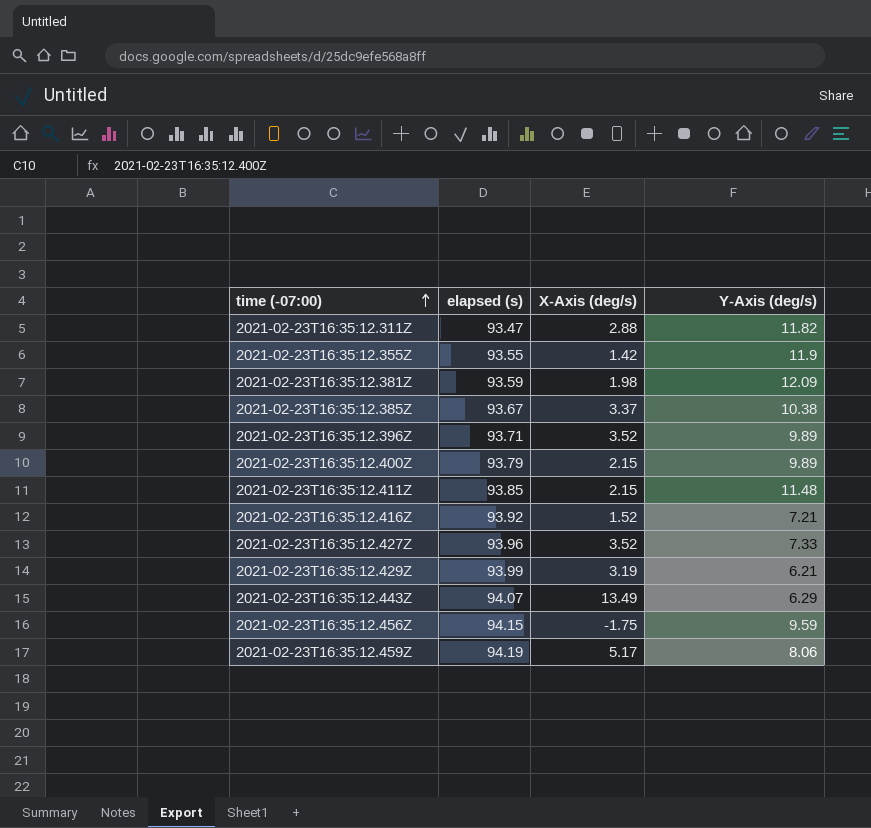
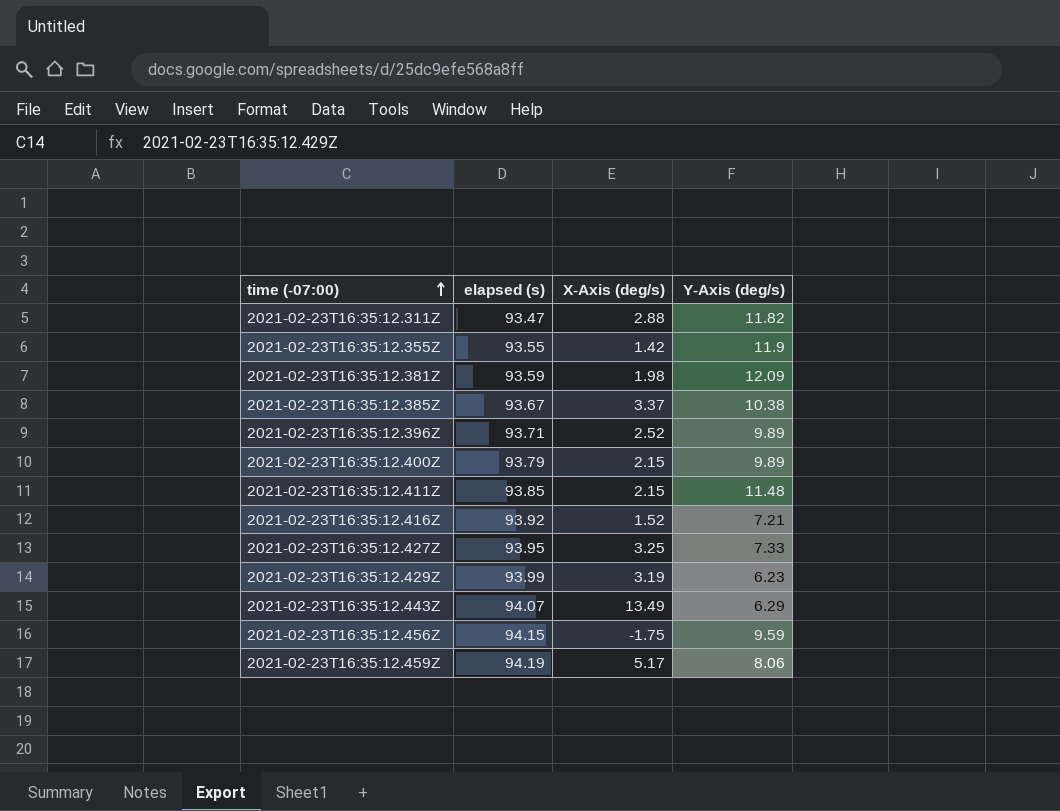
2021-02-23T16:35:12.396Z | X-Axis (deg/s): 3.52 -> 2.52
2021-02-23T16:35:12.427Z | elapsed (s): 93.96 -> 93.95
2021-02-23T16:35:12.427Z | X-Axis (deg/s): 3.52 -> 3.25
2021-02-23T16:35:12.429Z | Y-Axis (deg/s): 6.21 -> 6.23

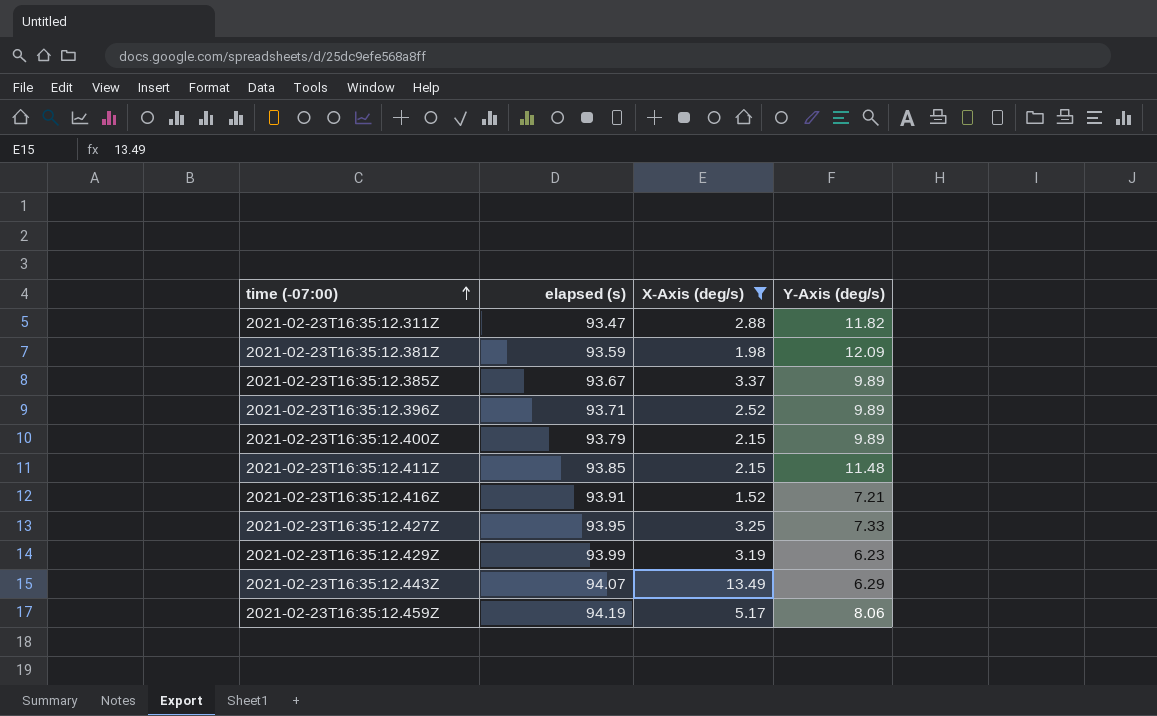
filter: none -> X-Axis (deg/s) >= 1.52
2021-02-23T16:35:12.385Z | Y-Axis (deg/s): 10.38 -> 9.89
2021-02-23T16:35:12.416Z | elapsed (s): 93.92 -> 93.91

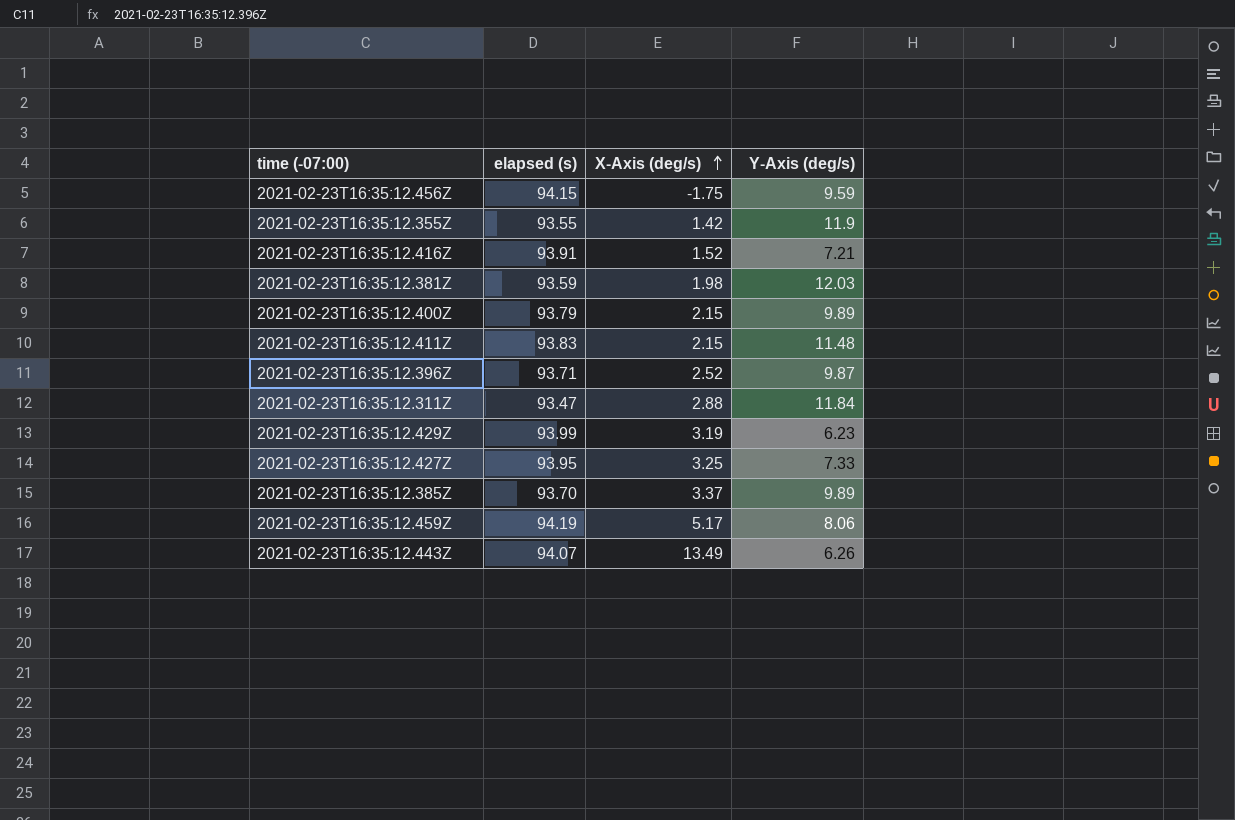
filter: X-Axis (deg/s) >= 1.52 -> none
row order: time (-07:00) ascending -> X-Axis (deg/s) ascending
2021-02-23T16:35:12.381Z | Y-Axis (deg/s): 12.09 -> 12.03
2021-02-23T16:35:12.411Z | elapsed (s): 93.85 -> 93.83
2021-02-23T16:35:12.396Z | Y-Axis (deg/s): 9.89 -> 9.87
2021-02-23T16:35:12.311Z | Y-Axis (deg/s): 11.82 -> 11.84
2021-02-23T16:35:12.385Z | elapsed (s): 93.67 -> 93.70
2021-02-23T16:35:12.443Z | Y-Axis (deg/s): 6.29 -> 6.26

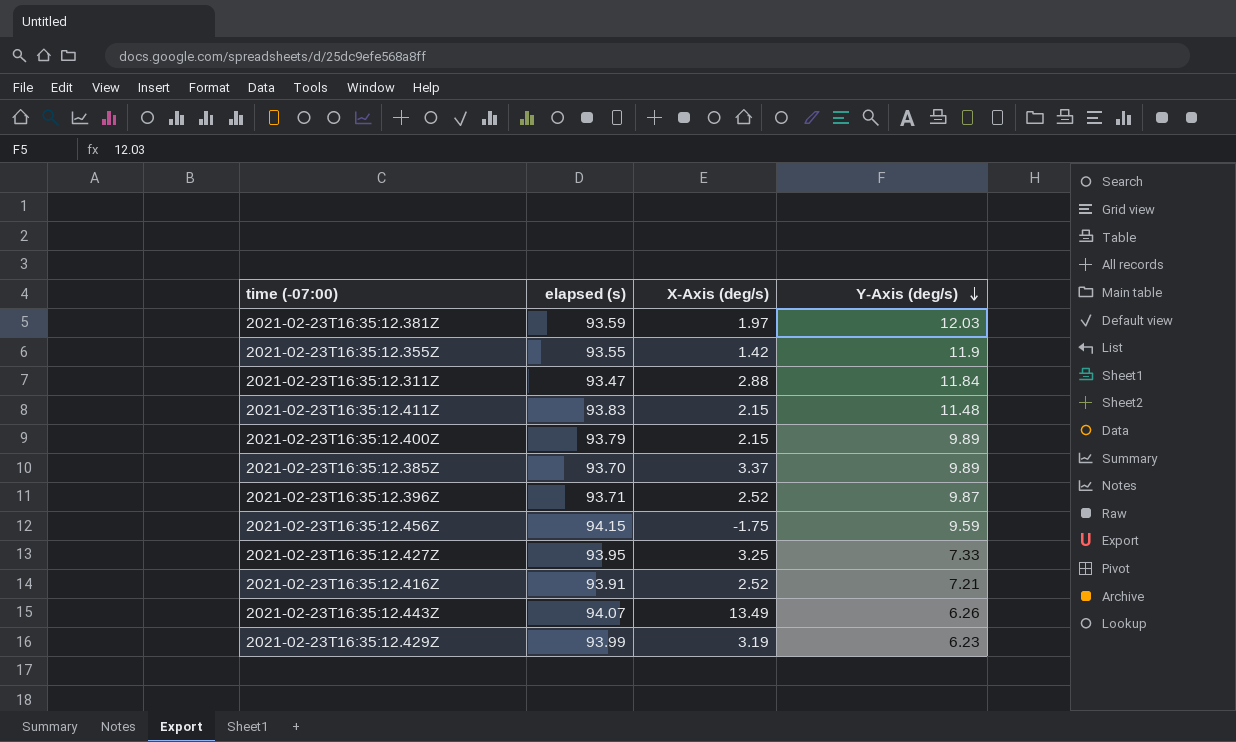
row order: X-Axis (deg/s) ascending -> Y-Axis (deg/s) descending
row 2021-02-23T16:35:12.459Z: 94.19 | 5.17 | 8.06 -> none
2021-02-23T16:35:12.381Z | X-Axis (deg/s): 1.98 -> 1.97
2021-02-23T16:35:12.416Z | X-Axis (deg/s): 1.52 -> 2.52

